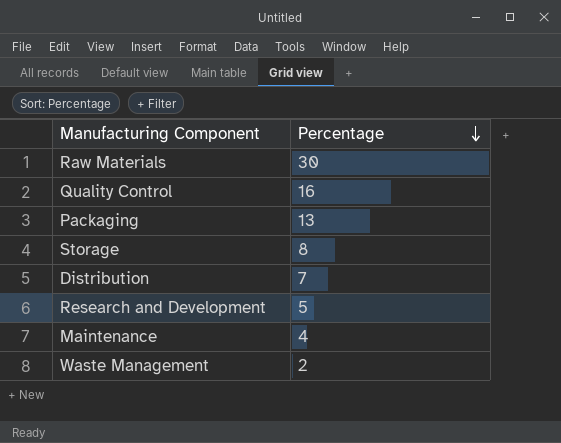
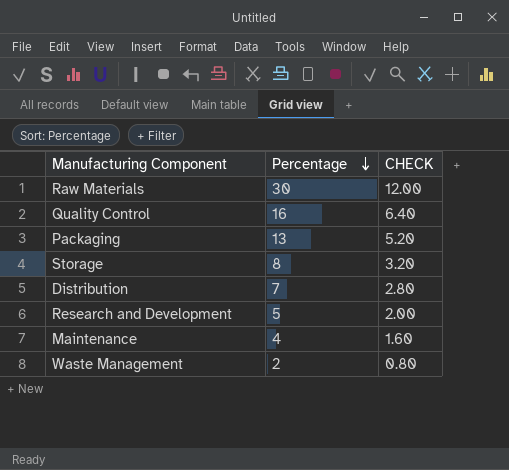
column CHECK | formula: none -> [Percentage] * 0.4

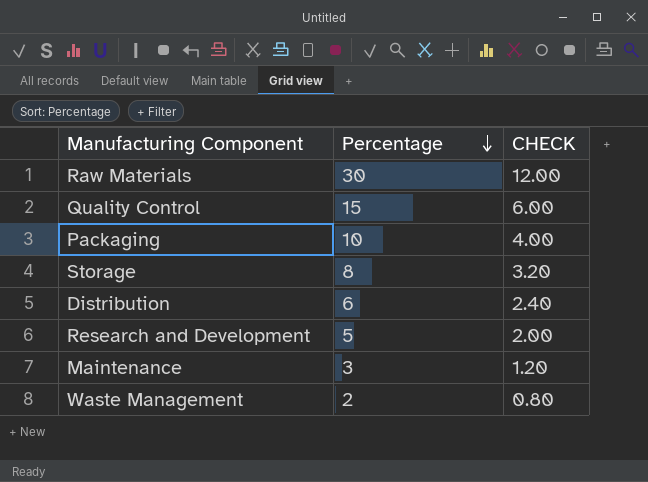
Quality Control | Percentage: 16 -> 15
Quality Control | CHECK: 6.40 -> 6.00
Packaging | Percentage: 13 -> 10
Packaging | CHECK: 5.20 -> 4.00
Distribution | Percentage: 7 -> 6
Distribution | CHECK: 2.80 -> 2.40
Maintenance | Percentage: 4 -> 3
Maintenance | CHECK: 1.60 -> 1.20

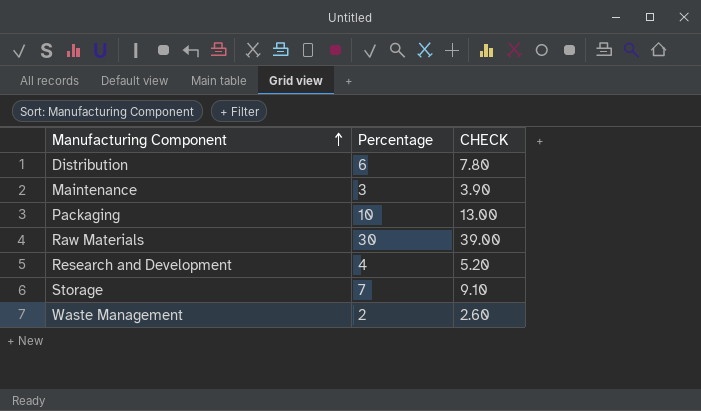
row order: Percentage descending -> Manufacturing Component ascending
column CHECK | formula: [Percentage] * 0.4 -> [Percentage] * 1.3
row Quality Control: 15 | 6.00 -> none
Research and Development | Percentage: 5 -> 4
Storage | Percentage: 8 -> 7

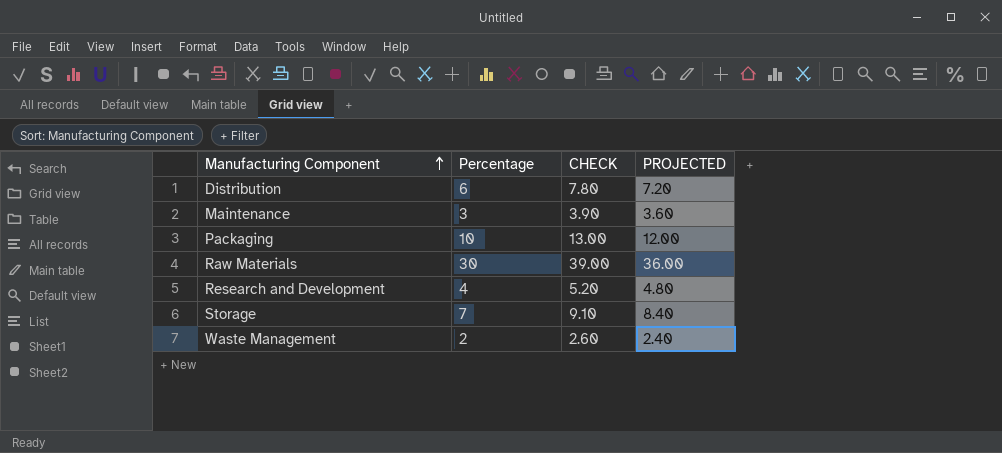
column PROJECTED | formula: none -> [Percentage] * 1.2

